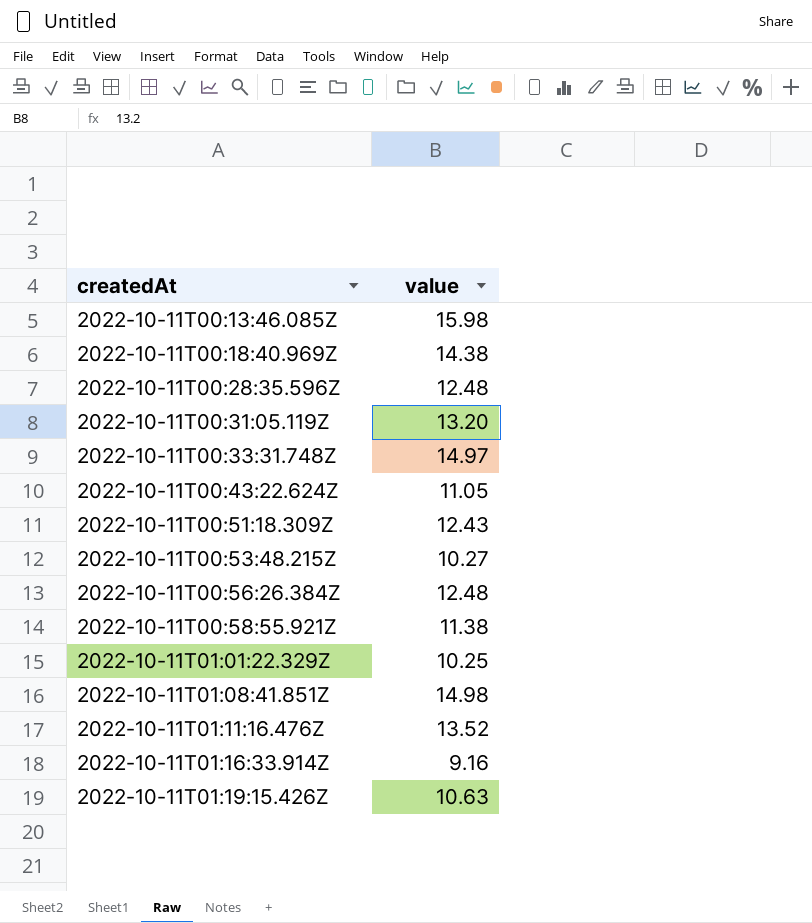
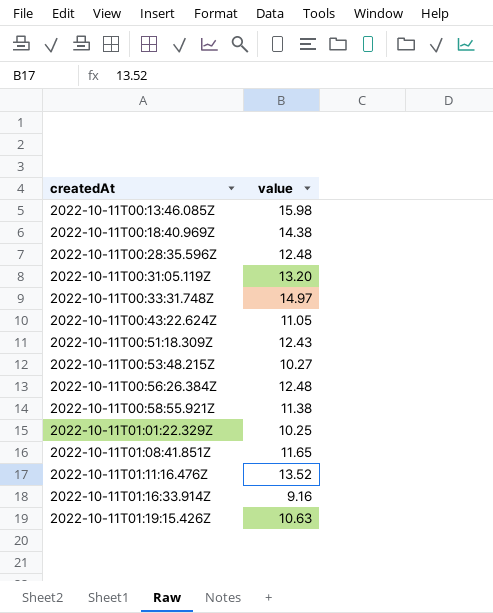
2022-10-11T01:08:41.851Z | value: 14.98 -> 11.65

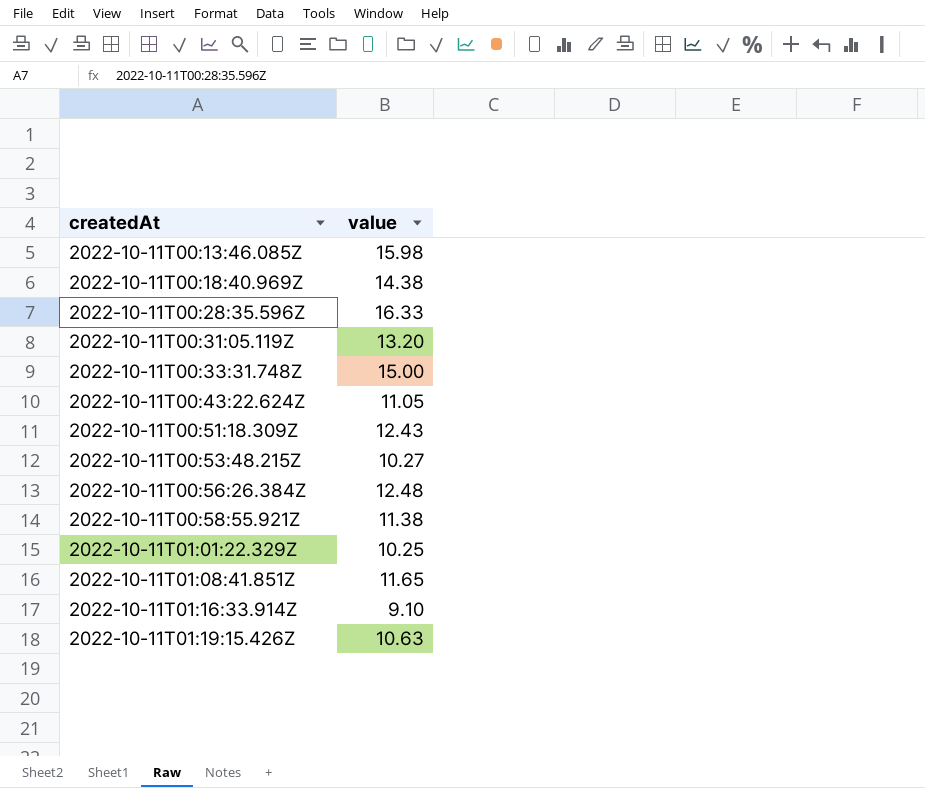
row 2022-10-11T01:11:16.476Z: 13.52 -> none
2022-10-11T00:28:35.596Z | value: 12.48 -> 16.33
2022-10-11T00:33:31.748Z | value: 14.97 -> 15.00
2022-10-11T01:16:33.914Z | value: 9.16 -> 9.10

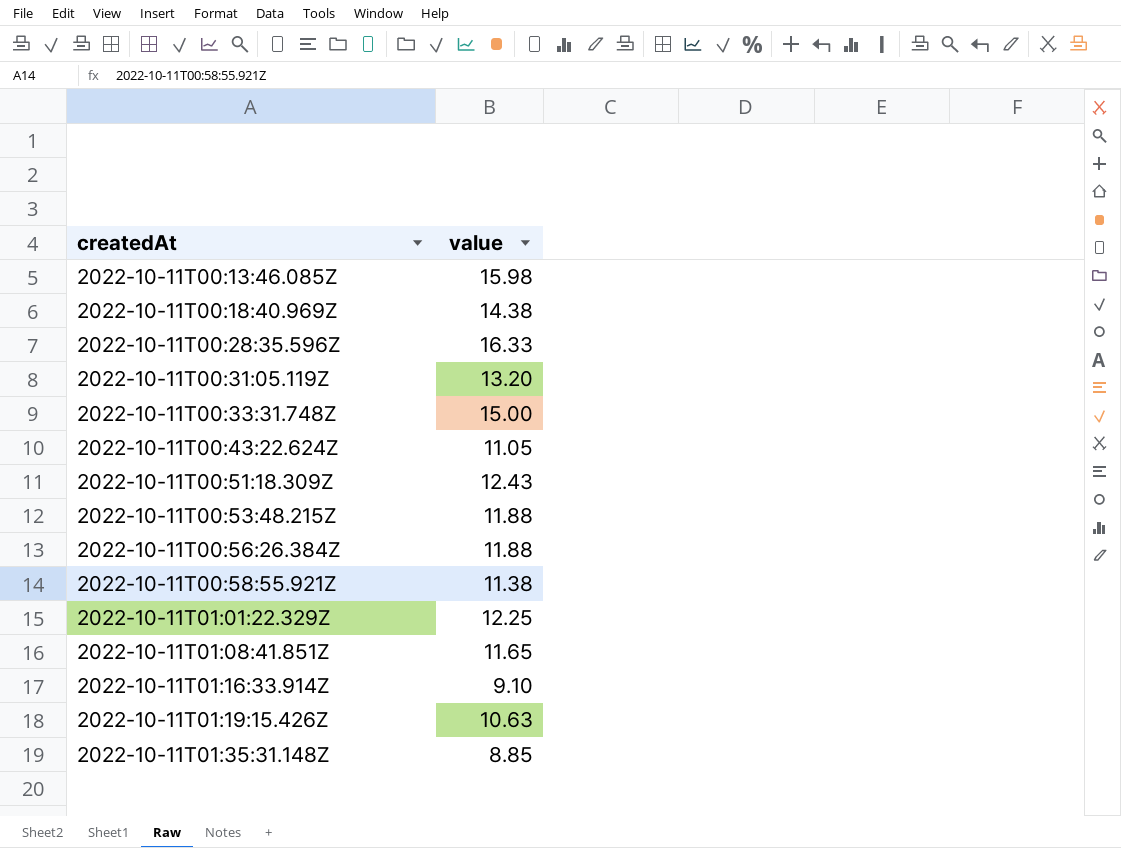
2022-10-11T00:53:48.215Z | value: 10.27 -> 11.88
2022-10-11T00:56:26.384Z | value: 12.48 -> 11.88
2022-10-11T01:01:22.329Z | value: 10.25 -> 12.25
row 2022-10-11T01:35:31.148Z: none -> 8.85

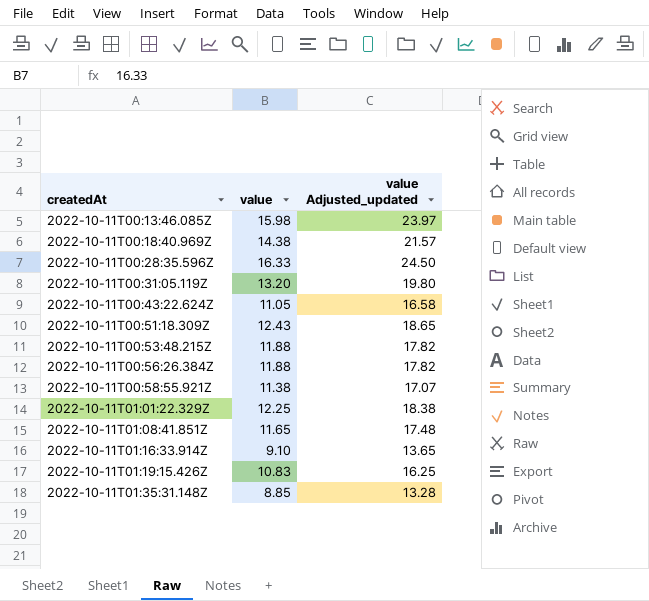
column value Adjusted_updated | formula: none -> [value] * 1.5
row 2022-10-11T00:33:31.748Z: 15.00 -> none
2022-10-11T01:19:15.426Z | value: 10.63 -> 10.83

